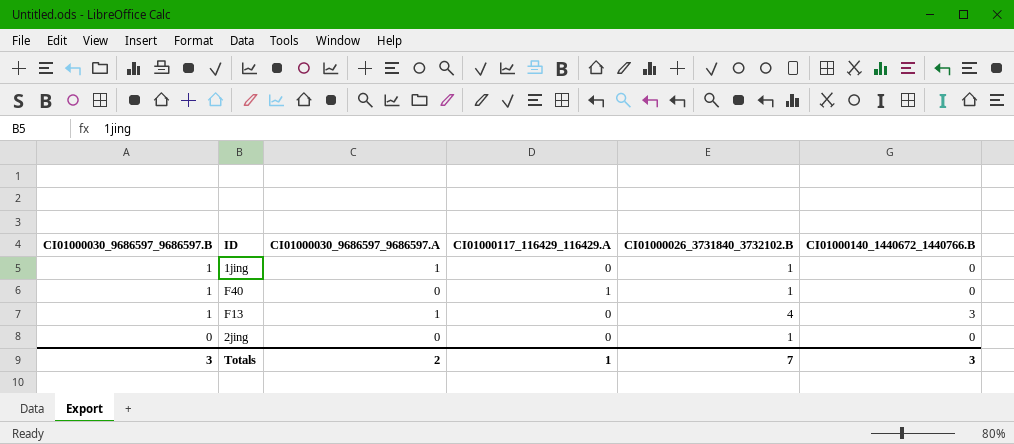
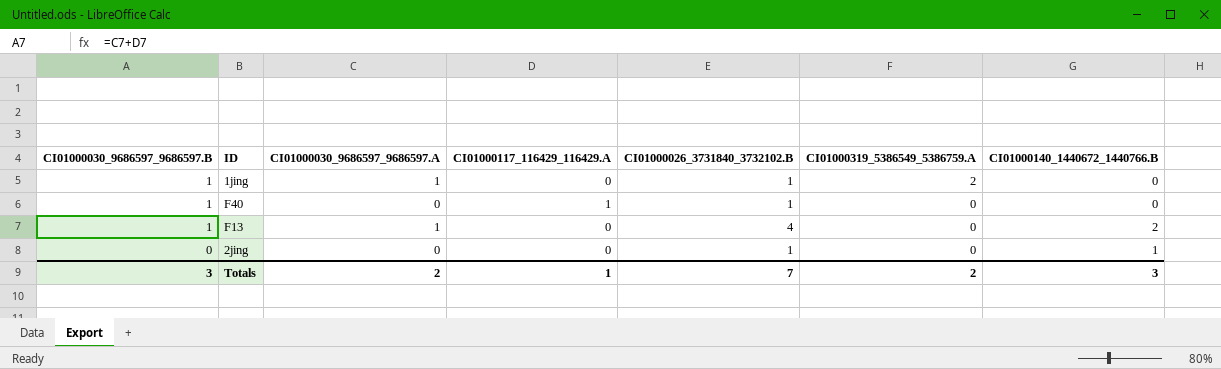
column CI01000319_5386549_5386759.A | position: none -> 6
F13 | CI01000140_1440672_1440766.B: 3 -> 2
2jing | CI01000140_1440672_1440766.B: 0 -> 1

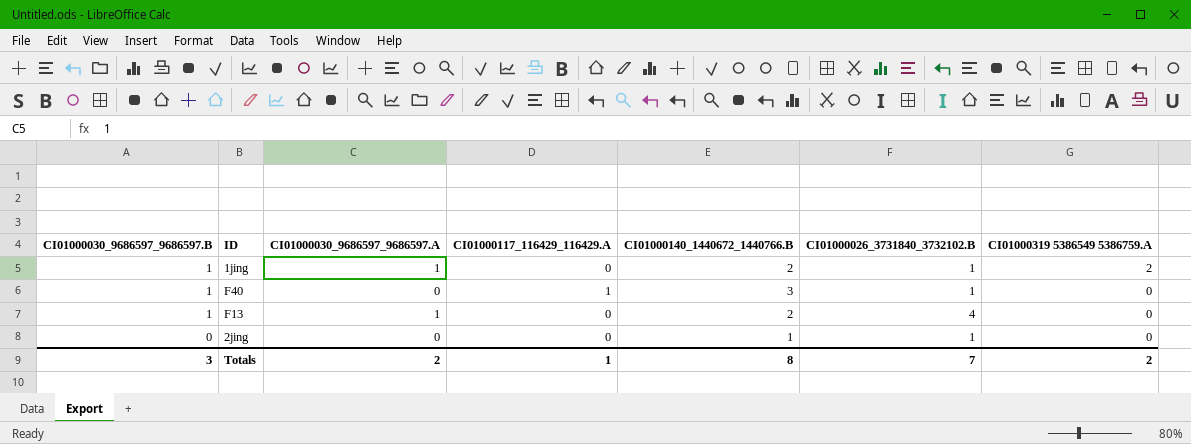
column CI01000140_1440672_1440766.B | position: 7 -> 5
column name: CI01000319_5386549_5386759.A -> CI01000319 5386549 5386759.A
1jing | CI01000140_1440672_1440766.B: 0 -> 2
F40 | CI01000140_1440672_1440766.B: 0 -> 3
Totals | CI01000140_1440672_1440766.B: 3 -> 8

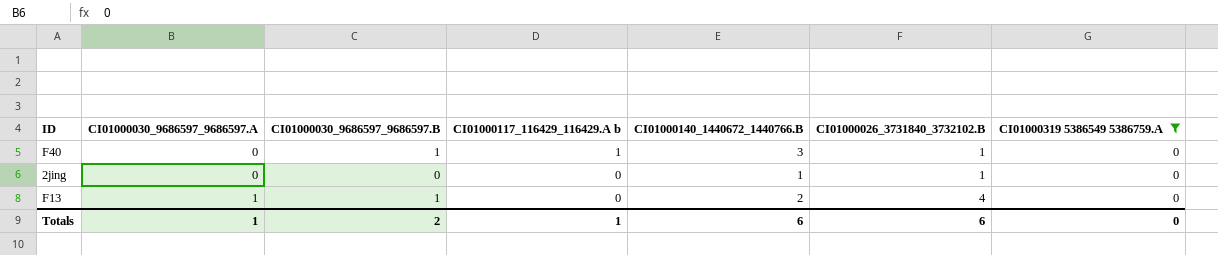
filter: none -> CI01000319 5386549 5386759.A = 0
row order: CI01000030_9686597_9686597.B descending -> CI01000030_9686597_9686597.A ascending
column CI01000030_9686597_9686597.B | position: 1 -> 3
column name: CI01000117_116429_116429.A -> CI01000117_116429_116429.A b
Totals | CI01000030_9686597_9686597.A: 2 -> 1
Totals | CI01000030_9686597_9686597.B: 3 -> 2
Totals | CI01000140_1440672_1440766.B: 8 -> 6
Totals | CI01000026_3731840_3732102.B: 7 -> 6
Totals | CI01000319 5386549 5386759.A: 2 -> 0

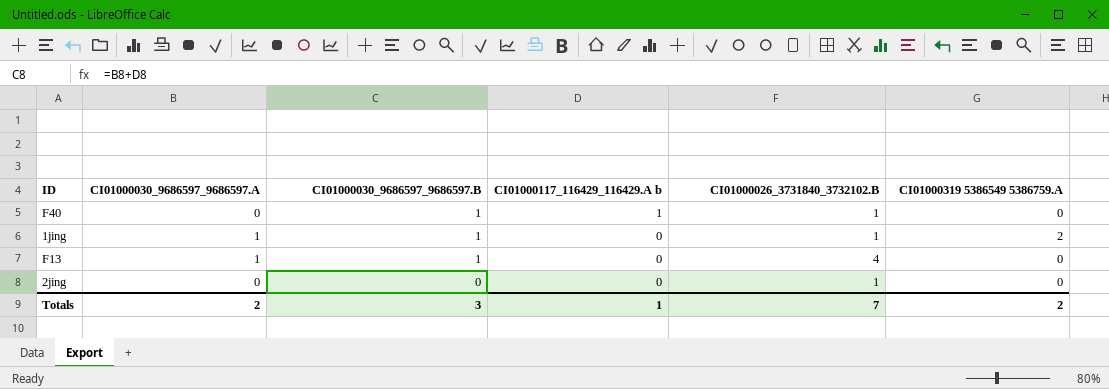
filter: CI01000319 5386549 5386759.A = 0 -> none
row order: CI01000030_9686597_9686597.A ascending -> CI01000030_9686597_9686597.B descending
column CI01000140_1440672_1440766.B | position: 5 -> none
Totals | CI01000030_9686597_9686597.A: 1 -> 2
Totals | CI01000030_9686597_9686597.B: 2 -> 3
Totals | CI01000026_3731840_3732102.B: 6 -> 7
Totals | CI01000319 5386549 5386759.A: 0 -> 2

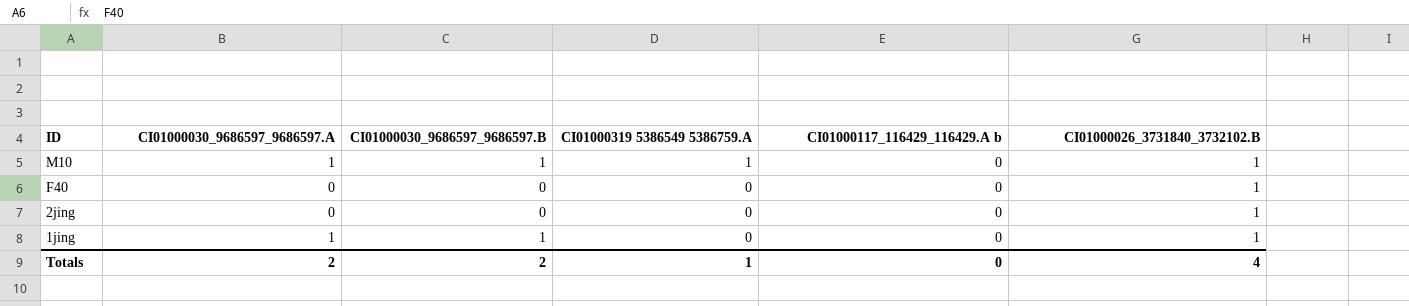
row order: CI01000030_9686597_9686597.B descending -> ID descending
column CI01000319 5386549 5386759.A | position: 6 -> 4
row F13: 1 | 1 | 0 | 4 | 0 -> none
row M10: none -> 1 | 1 | 1 | 0 | 1
F40 | CI01000030_9686597_9686597.B: 1 -> 0
F40 | CI01000117_116429_116429.A b: 1 -> 0
1jing | CI01000319 5386549 5386759.A: 2 -> 0
Totals | CI01000030_9686597_9686597.B: 3 -> 2
Totals | CI01000319 5386549 5386759.A: 2 -> 1
Totals | CI01000117_116429_116429.A b: 1 -> 0
Totals | CI01000026_3731840_3732102.B: 7 -> 4

